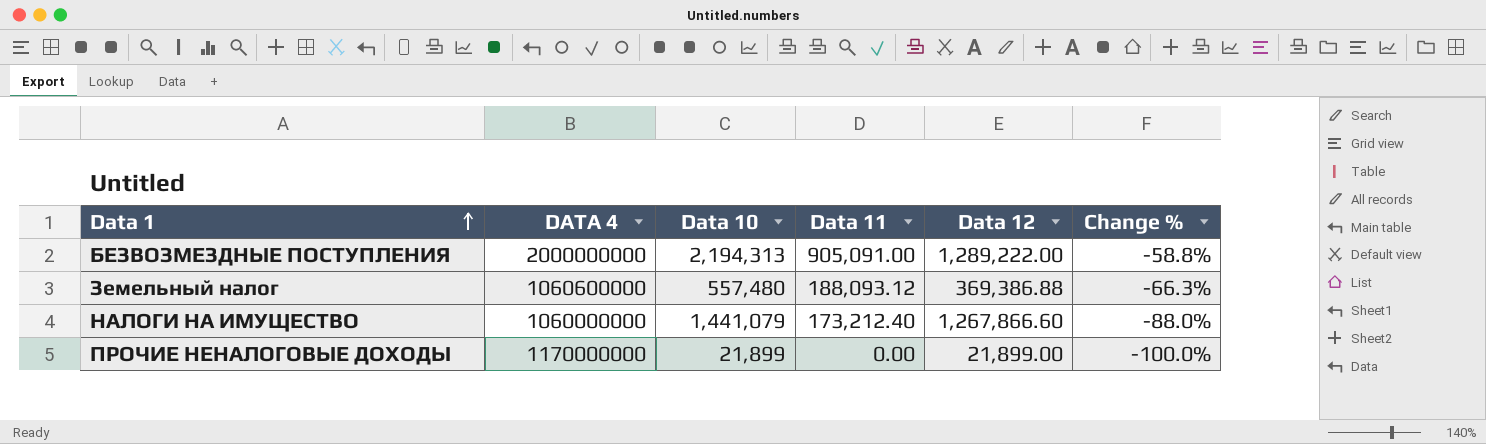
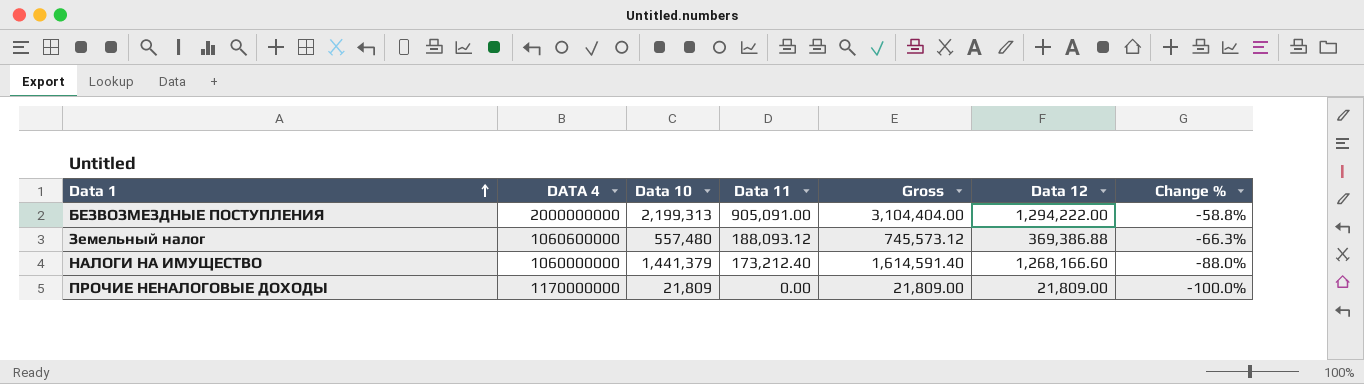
column Gross | formula: none -> [Data 10] + [Data 11]
БЕЗВОЗМЕЗДНЫЕ ПОСТУПЛЕНИЯ | Data 10: 2,194,313 -> 2,199,313
БЕЗВОЗМЕЗДНЫЕ ПОСТУПЛЕНИЯ | Data 12: 1,289,222.00 -> 1,294,222.00
НАЛОГИ НА ИМУЩЕСТВО | Data 10: 1,441,079 -> 1,441,379
НАЛОГИ НА ИМУЩЕСТВО | Data 12: 1,267,866.60 -> 1,268,166.60
ПРОЧИЕ НЕНАЛОГОВЫЕ ДОХОДЫ | Data 10: 21,899 -> 21,809
ПРОЧИЕ НЕНАЛОГОВЫЕ ДОХОДЫ | Data 12: 21,899.00 -> 21,809.00

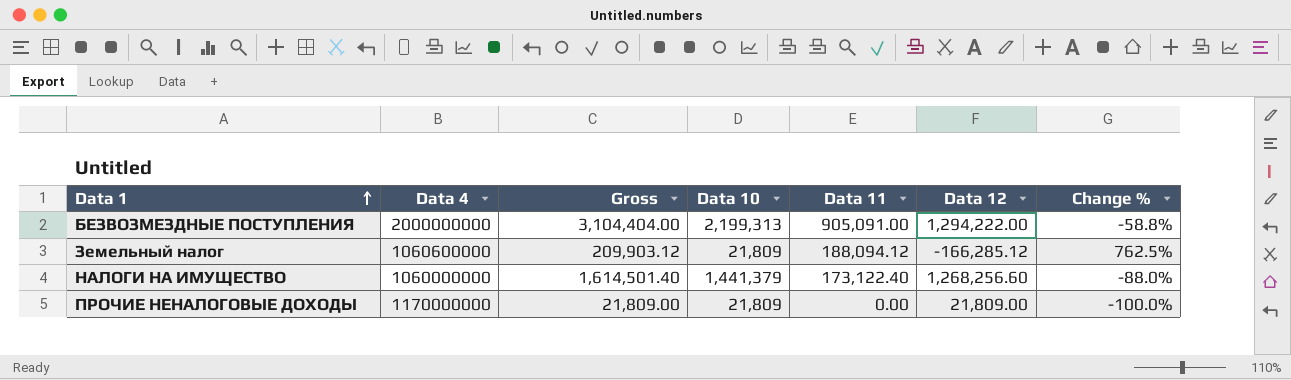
column name: DATA 4 -> Data 4
column Gross | position: 5 -> 3
Земельный налог | Gross: 745,573.12 -> 209,903.12
Земельный налог | Data 10: 557,480 -> 21,809
Земельный налог | Data 11: 188,093.12 -> 188,094.12
Земельный налог | Data 12: 369,386.88 -> -166,285.12
Земельный налог | Change %: -66.3% -> 762.5%
НАЛОГИ НА ИМУЩЕСТВО | Gross: 1,614,591.40 -> 1,614,501.40
НАЛОГИ НА ИМУЩЕСТВО | Data 11: 173,212.40 -> 173,122.40
НАЛОГИ НА ИМУЩЕСТВО | Data 12: 1,268,166.60 -> 1,268,256.60

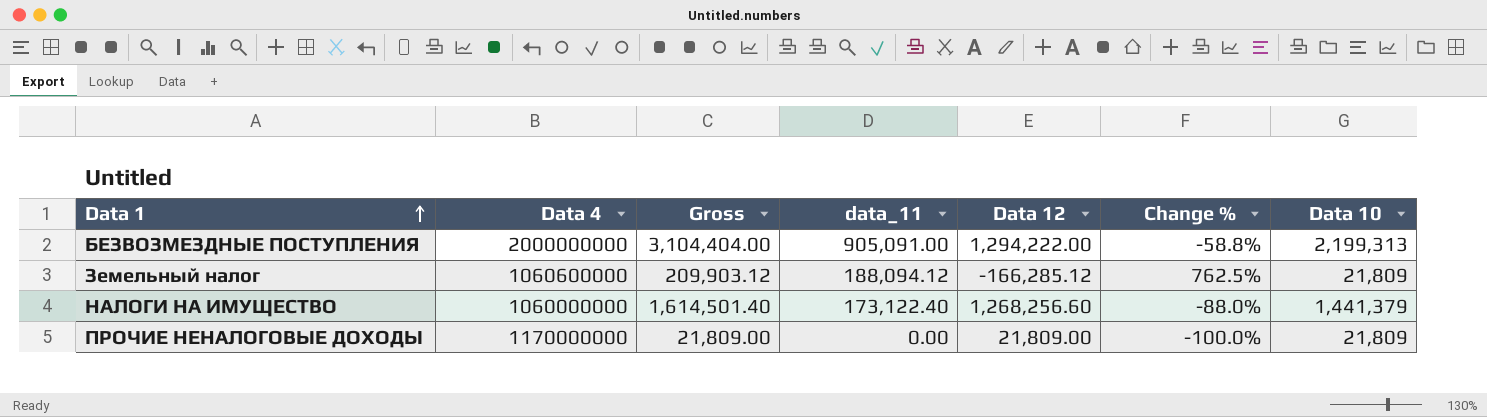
column name: Data 11 -> data_11
column Data 10 | position: 4 -> 7

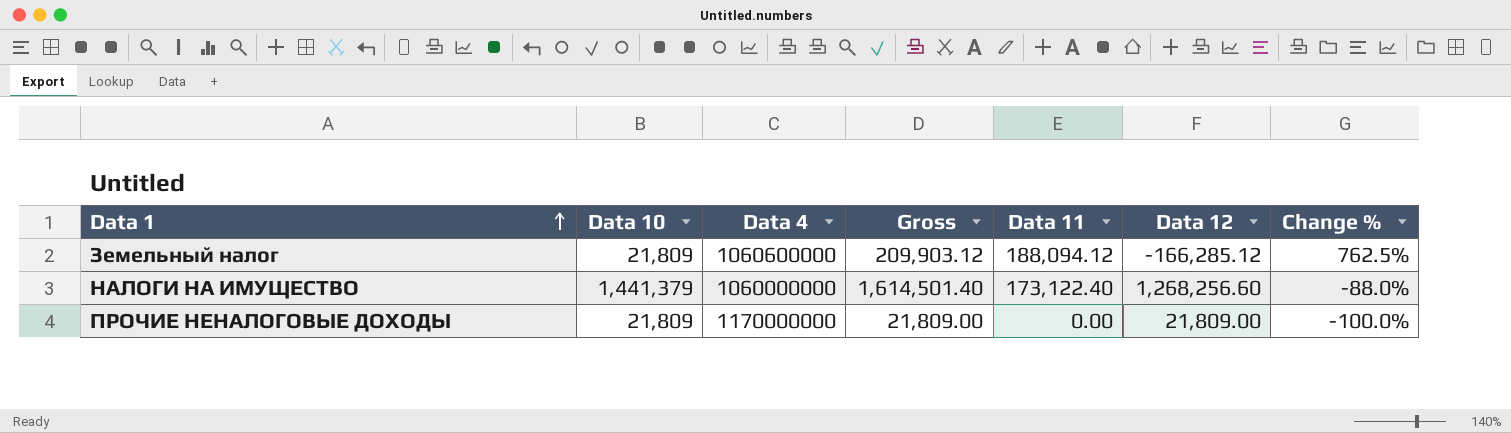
column Data 10 | position: 7 -> 2
column name: data_11 -> Data 11
row БЕЗВОЗМЕЗДНЫЕ ПОСТУПЛЕНИЯ: 2000000000 | 3,104,404.00 | 905,091.00 | 1,294,222.00 | -58.8% | 2,199,313 -> none

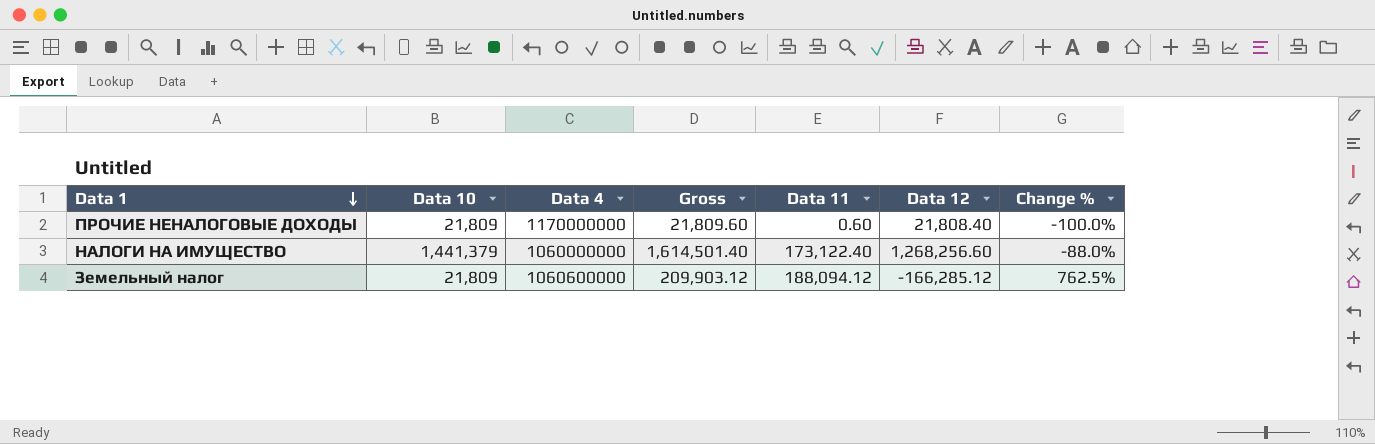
row order: Data 1 ascending -> Data 1 descending
ПРОЧИЕ НЕНАЛОГОВЫЕ ДОХОДЫ | Gross: 21,809.00 -> 21,809.60
ПРОЧИЕ НЕНАЛОГОВЫЕ ДОХОДЫ | Data 11: 0.00 -> 0.60
ПРОЧИЕ НЕНАЛОГОВЫЕ ДОХОДЫ | Data 12: 21,809.00 -> 21,808.40

